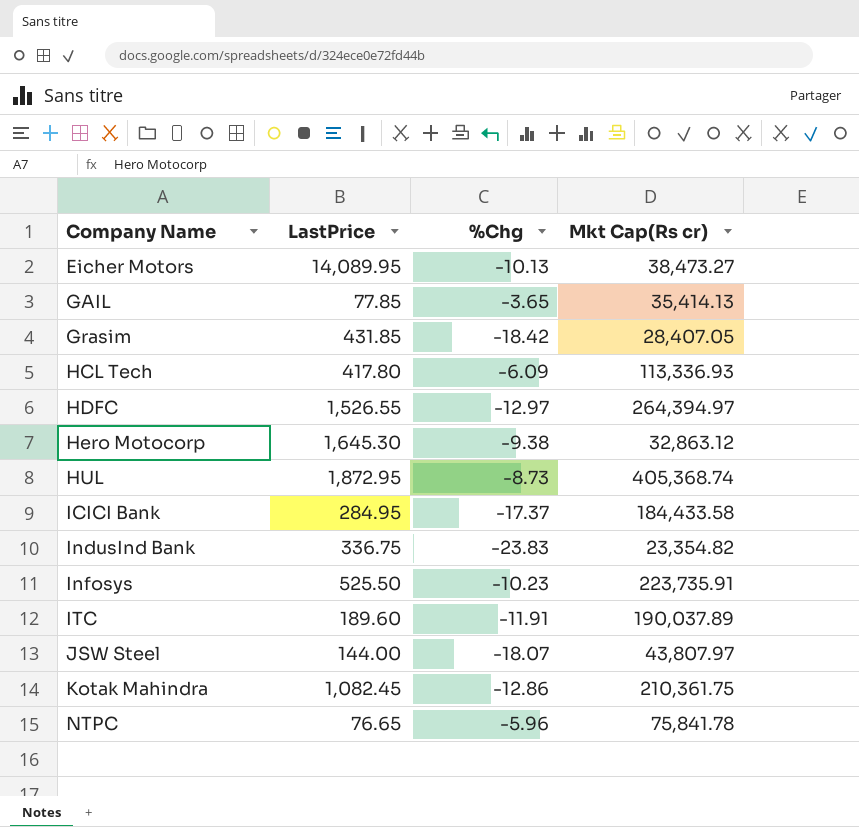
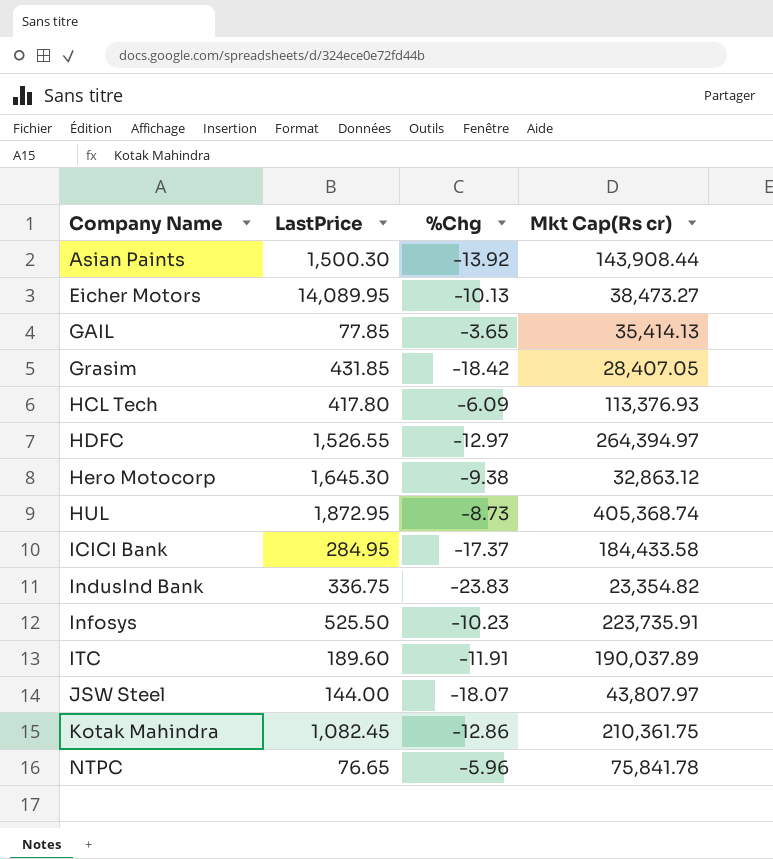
row Asian Paints: none -> 1,500.30 | -13.92 | 143,908.44
HCL Tech | Mkt Cap(Rs cr): 113,336.93 -> 113,376.93

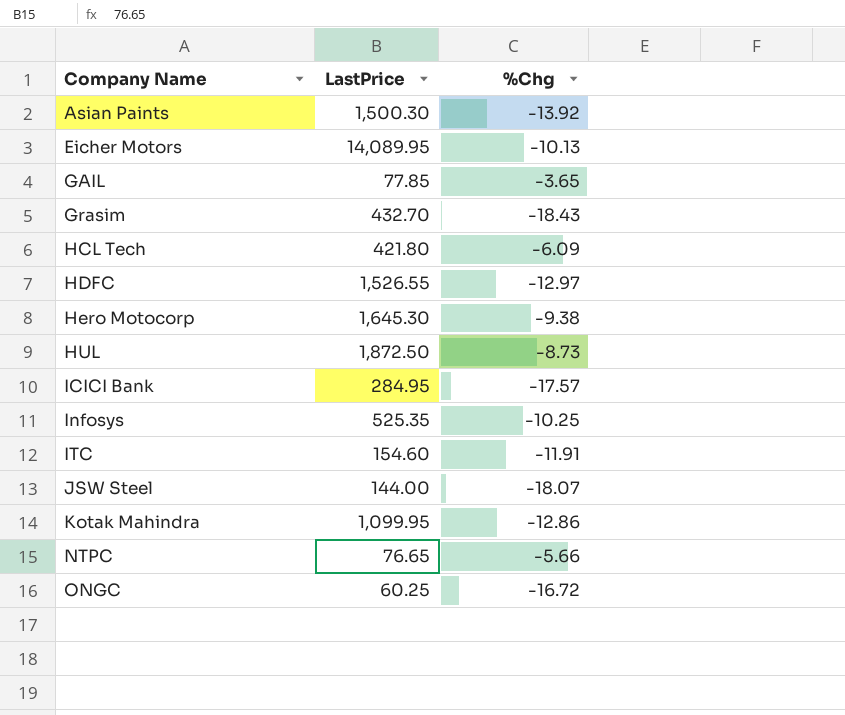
column Mkt Cap(Rs cr) | position: 4 -> none
row IndusInd Bank: 336.75 | -23.83 | 23,354.82 -> none
Grasim | LastPrice: 431.85 -> 432.70
Grasim | %Chg: -18.42 -> -18.43
HCL Tech | LastPrice: 417.80 -> 421.80
HUL | LastPrice: 1,872.95 -> 1,872.50
ICICI Bank | %Chg: -17.37 -> -17.57
Infosys | LastPrice: 525.50 -> 525.35
Infosys | %Chg: -10.23 -> -10.25
ITC | LastPrice: 189.60 -> 154.60
Kotak Mahindra | LastPrice: 1,082.45 -> 1,099.95
NTPC | %Chg: -5.96 -> -5.66
row ONGC: none -> 60.25 | -16.72

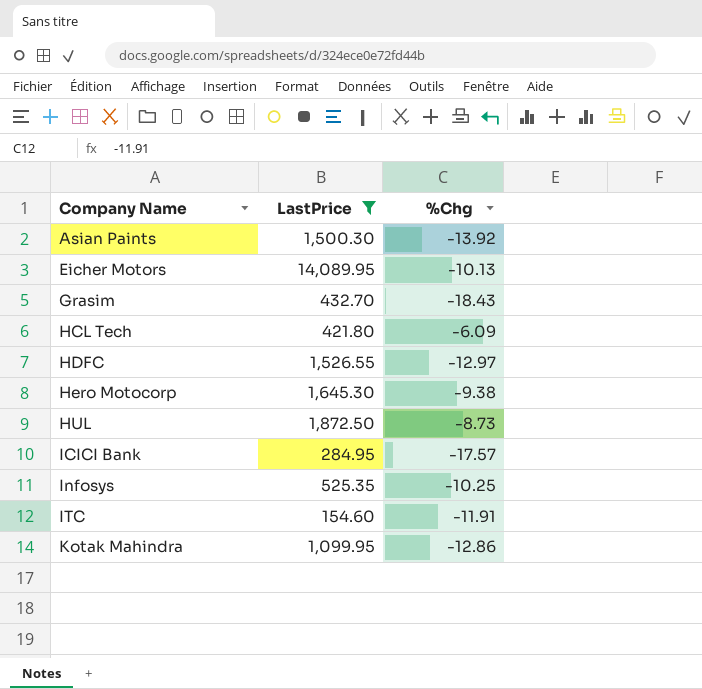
filter: none -> LastPrice >= 154.60

